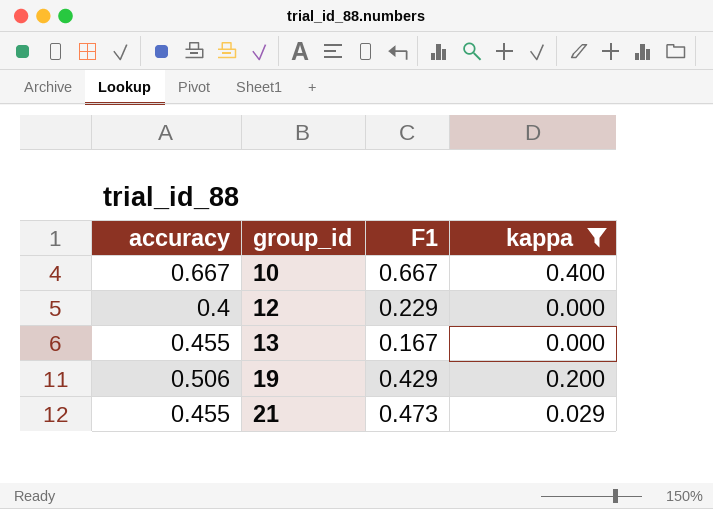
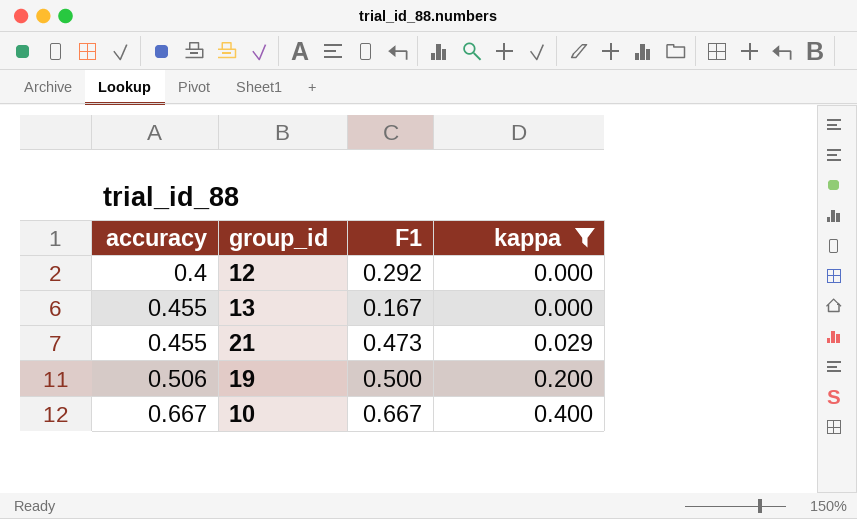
row order: group_id ascending -> accuracy ascending
12 | F1: 0.229 -> 0.292
19 | F1: 0.429 -> 0.500

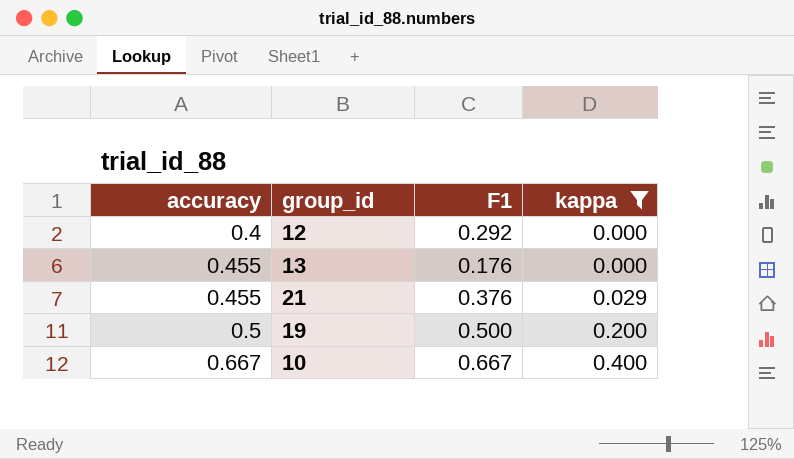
13 | F1: 0.167 -> 0.176
21 | F1: 0.473 -> 0.376
19 | accuracy: 0.506 -> 0.5

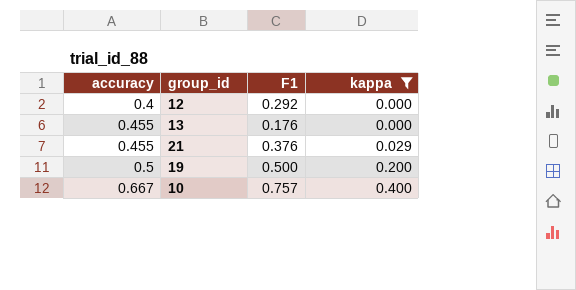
10 | F1: 0.667 -> 0.757

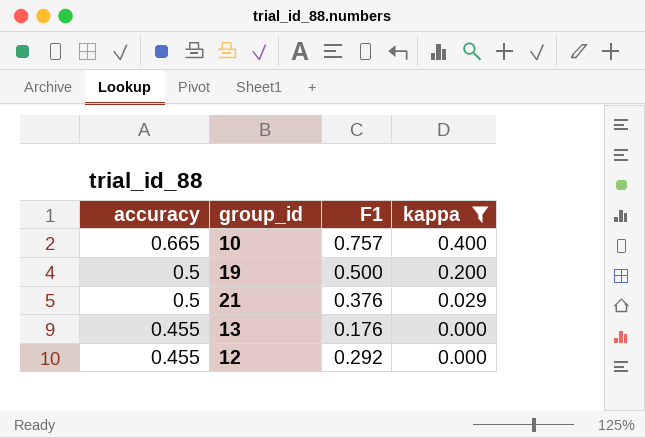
row order: accuracy ascending -> accuracy descending
10 | accuracy: 0.667 -> 0.665
21 | accuracy: 0.455 -> 0.5
12 | accuracy: 0.4 -> 0.455

